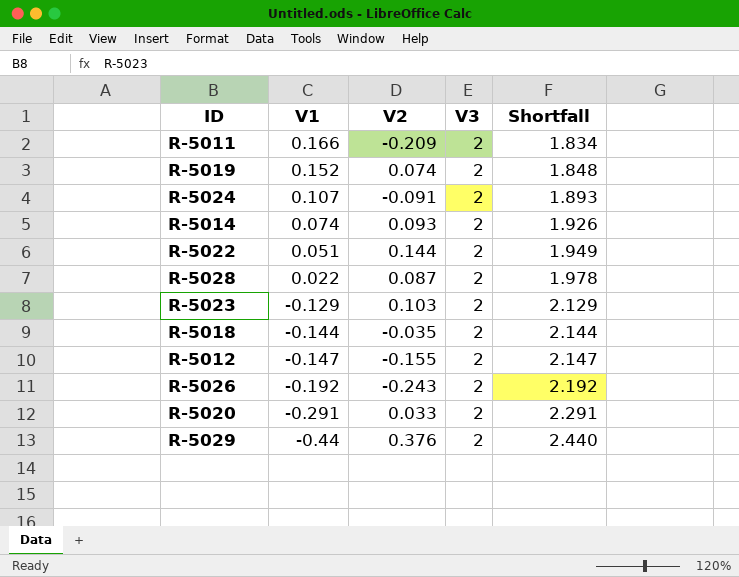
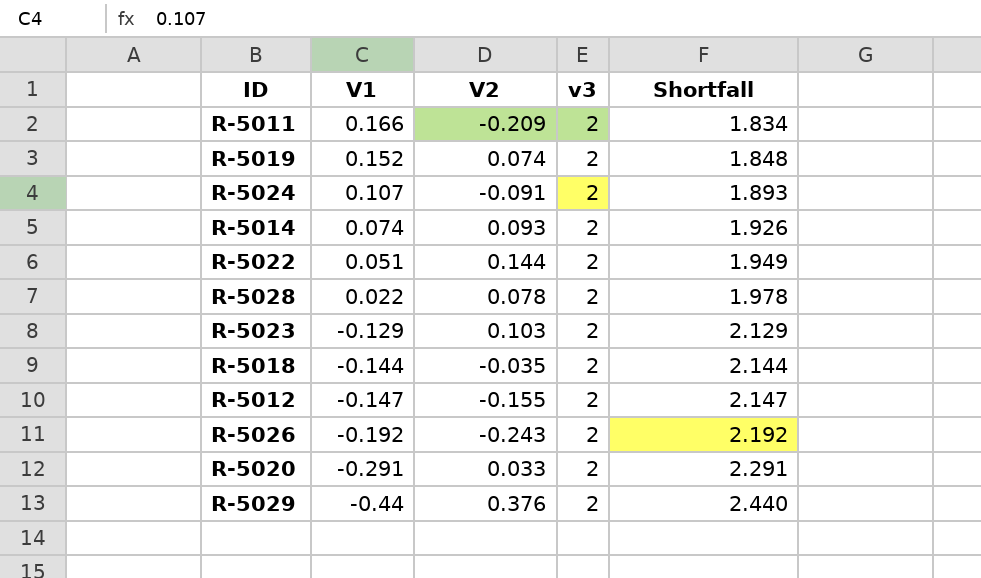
column name: V3 -> v3
R-5028 | V2: 0.087 -> 0.078

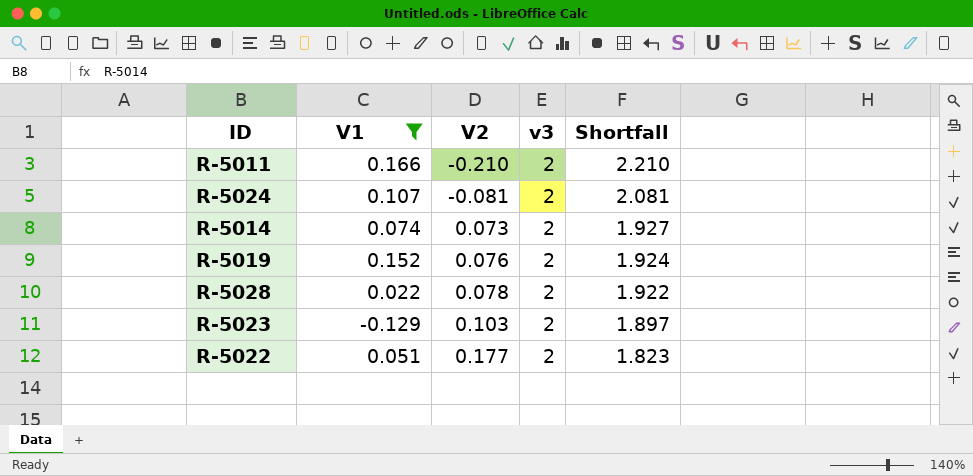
filter: none -> V1 >= -0.129
row order: V1 descending -> V2 ascending
column Shortfall | formula: [v3] - [V1] -> [v3] - [V2]
R-5011 | V2: -0.209 -> -0.210
R-5024 | V2: -0.091 -> -0.081
R-5014 | V2: 0.093 -> 0.073
R-5019 | V2: 0.074 -> 0.076
R-5022 | V2: 0.144 -> 0.177

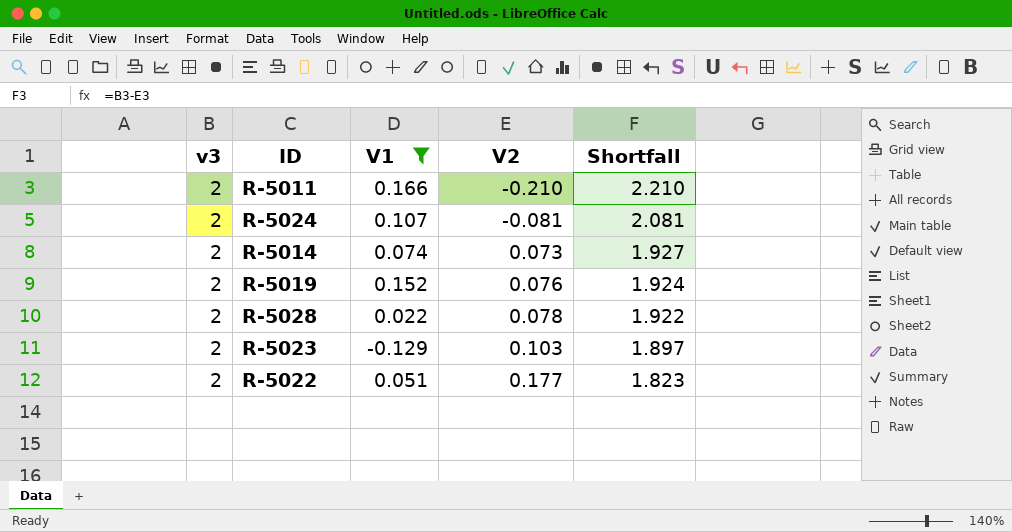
column v3 | position: 4 -> 1

